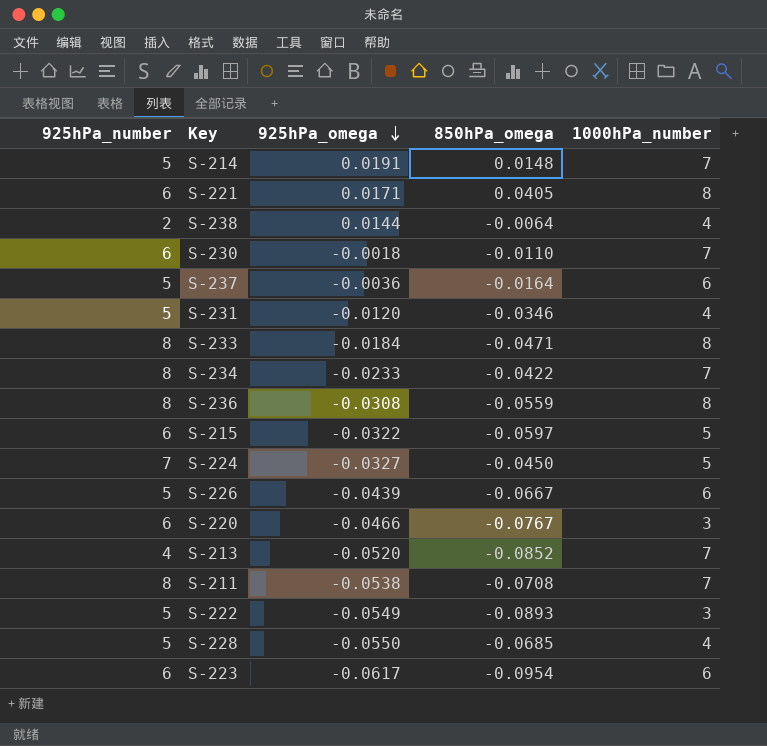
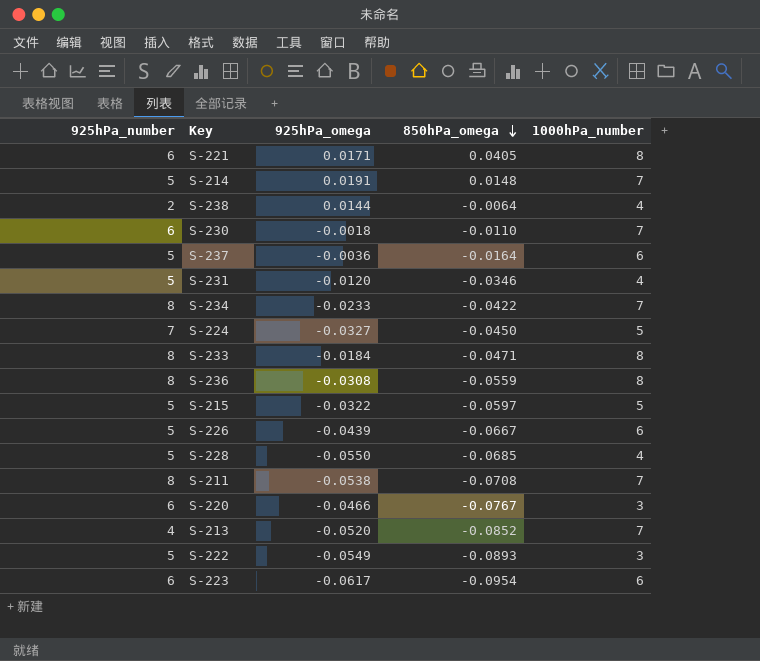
row order: 925hPa_omega descending -> 850hPa_omega descending
S-215 | 925hPa_number: 6 -> 5

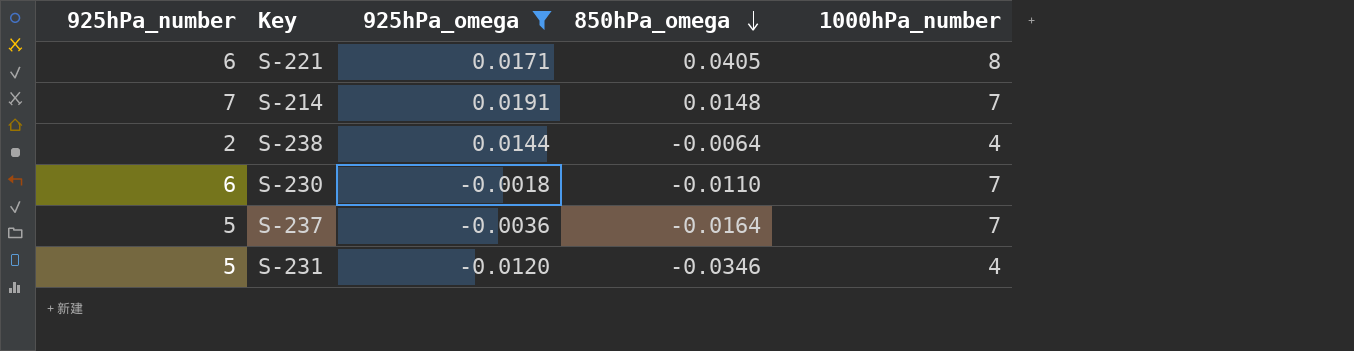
filter: none -> 925hPa_omega >= -0.0120
S-214 | 925hPa_number: 5 -> 7
S-237 | 1000hPa_number: 6 -> 7

